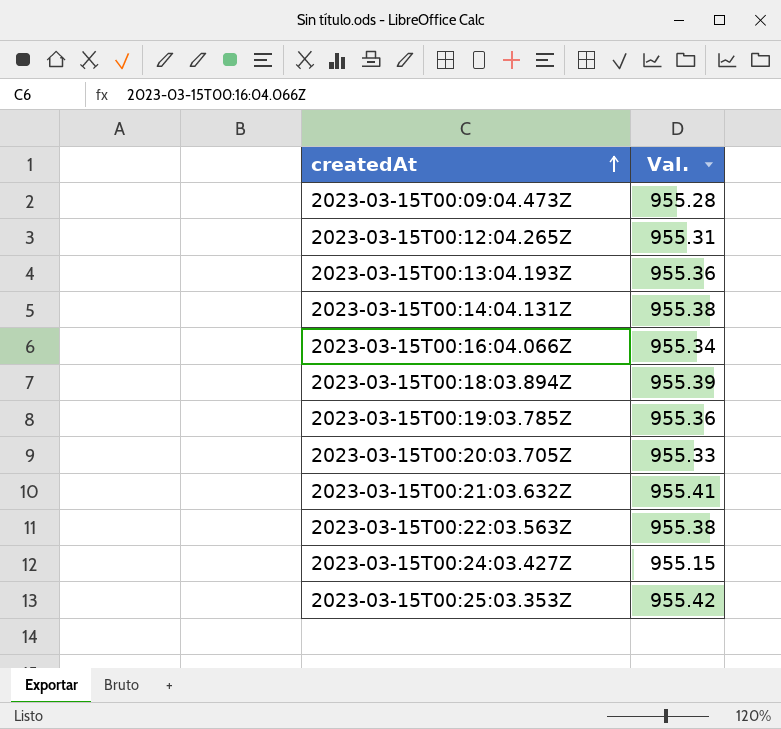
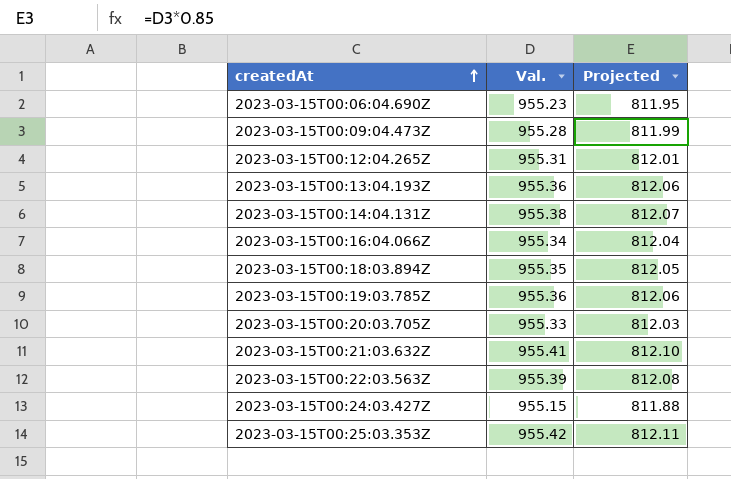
column Projected | formula: none -> [Val.] * 0.85
row 2023-03-15T00:06:04.690Z: none -> 955.23 | 811.95
2023-03-15T00:18:03.894Z | Val.: 955.39 -> 955.35
2023-03-15T00:22:03.563Z | Val.: 955.38 -> 955.39

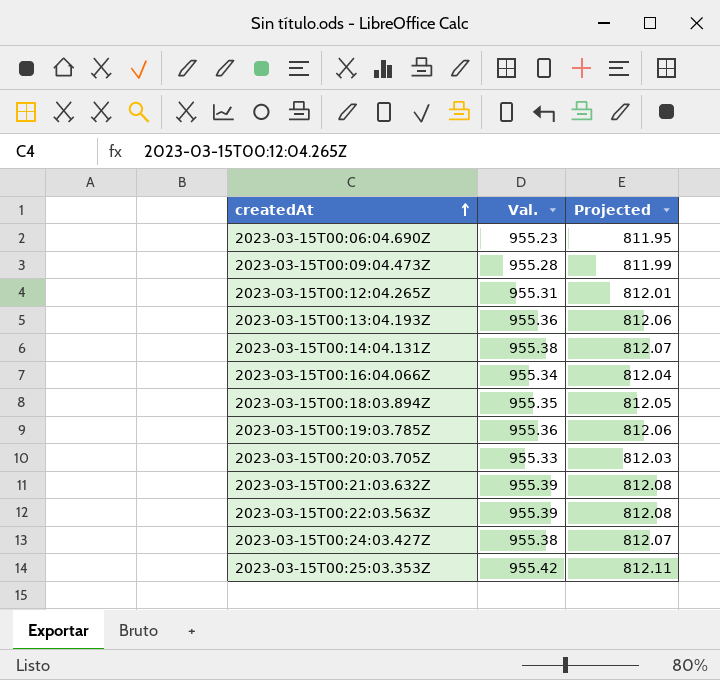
2023-03-15T00:21:03.632Z | Val.: 955.41 -> 955.39
2023-03-15T00:21:03.632Z | Projected: 812.10 -> 812.08
2023-03-15T00:24:03.427Z | Val.: 955.15 -> 955.38
2023-03-15T00:24:03.427Z | Projected: 811.88 -> 812.07

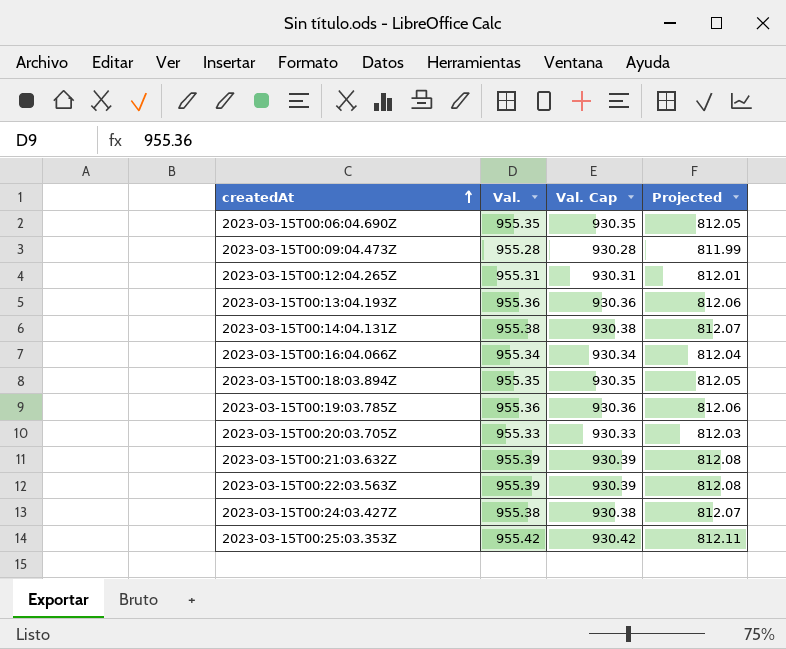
column Val. Cap | formula: none -> [Val.] - 25
2023-03-15T00:06:04.690Z | Val.: 955.23 -> 955.35
2023-03-15T00:06:04.690Z | Projected: 811.95 -> 812.05

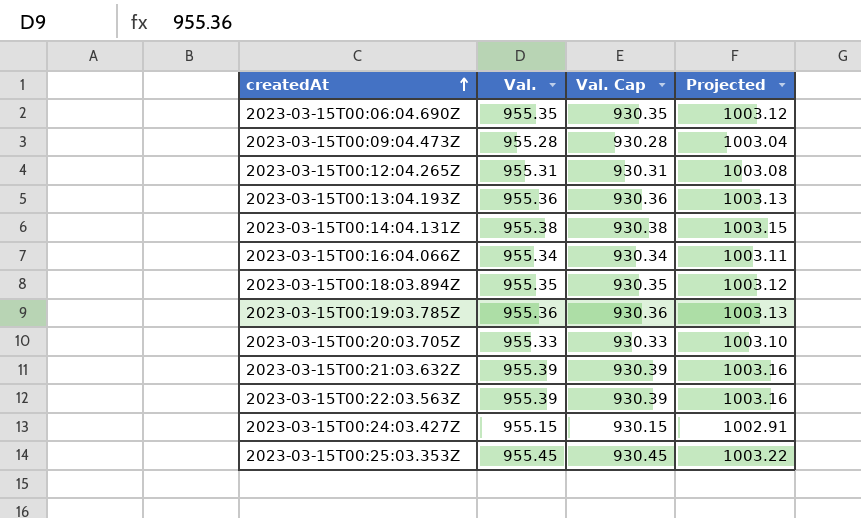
column Projected | formula: [Val.] * 0.85 -> [Val.] * 1.05
2023-03-15T00:24:03.427Z | Val.: 955.38 -> 955.15
2023-03-15T00:24:03.427Z | Val. Cap: 930.38 -> 930.15
2023-03-15T00:25:03.353Z | Val.: 955.42 -> 955.45
2023-03-15T00:25:03.353Z | Val. Cap: 930.42 -> 930.45

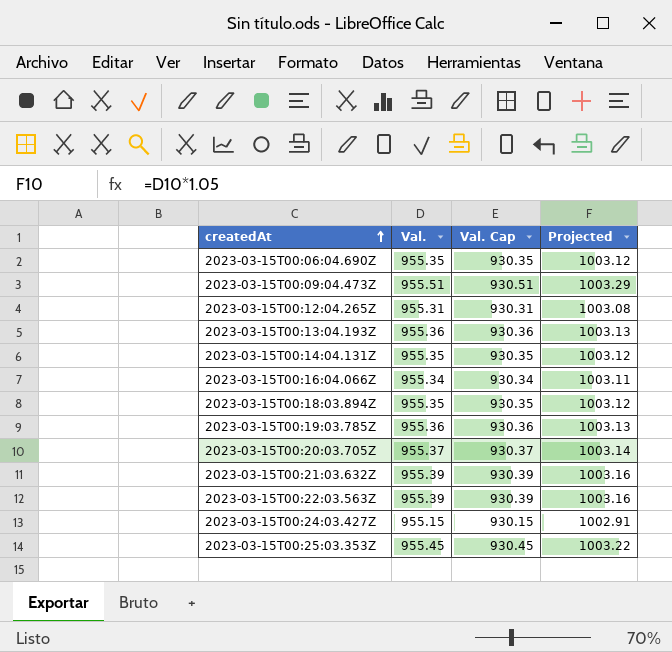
2023-03-15T00:09:04.473Z | Val.: 955.28 -> 955.51
2023-03-15T00:09:04.473Z | Val. Cap: 930.28 -> 930.51
2023-03-15T00:09:04.473Z | Projected: 1003.04 -> 1003.29
2023-03-15T00:14:04.131Z | Val.: 955.38 -> 955.35
2023-03-15T00:14:04.131Z | Val. Cap: 930.38 -> 930.35
2023-03-15T00:14:04.131Z | Projected: 1003.15 -> 1003.12
2023-03-15T00:20:03.705Z | Val.: 955.33 -> 955.37
2023-03-15T00:20:03.705Z | Val. Cap: 930.33 -> 930.37
2023-03-15T00:20:03.705Z | Projected: 1003.10 -> 1003.14

